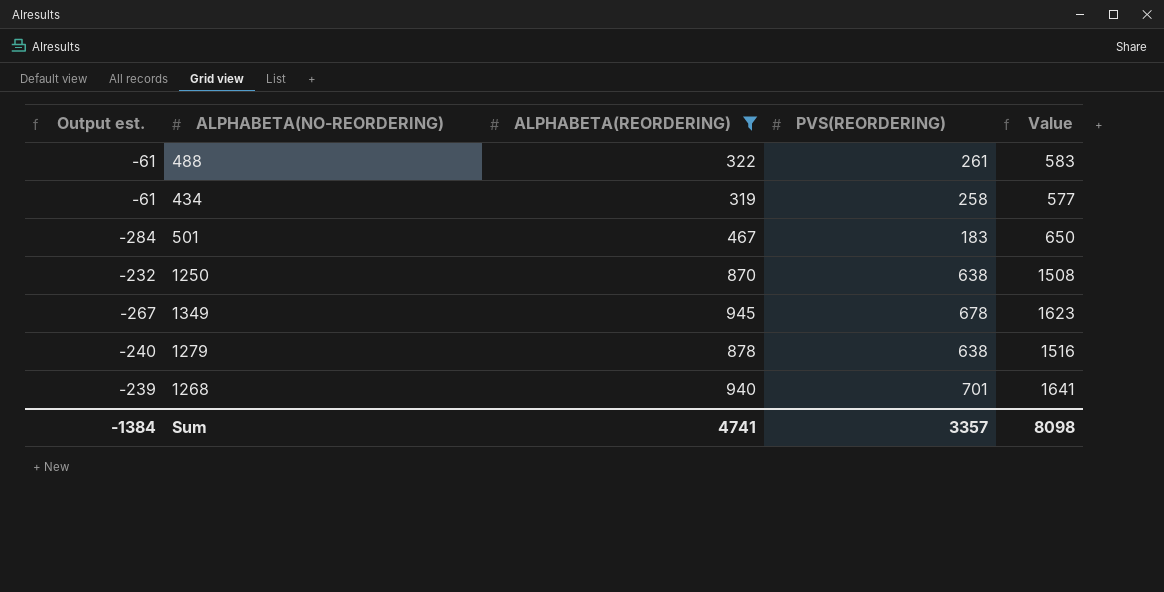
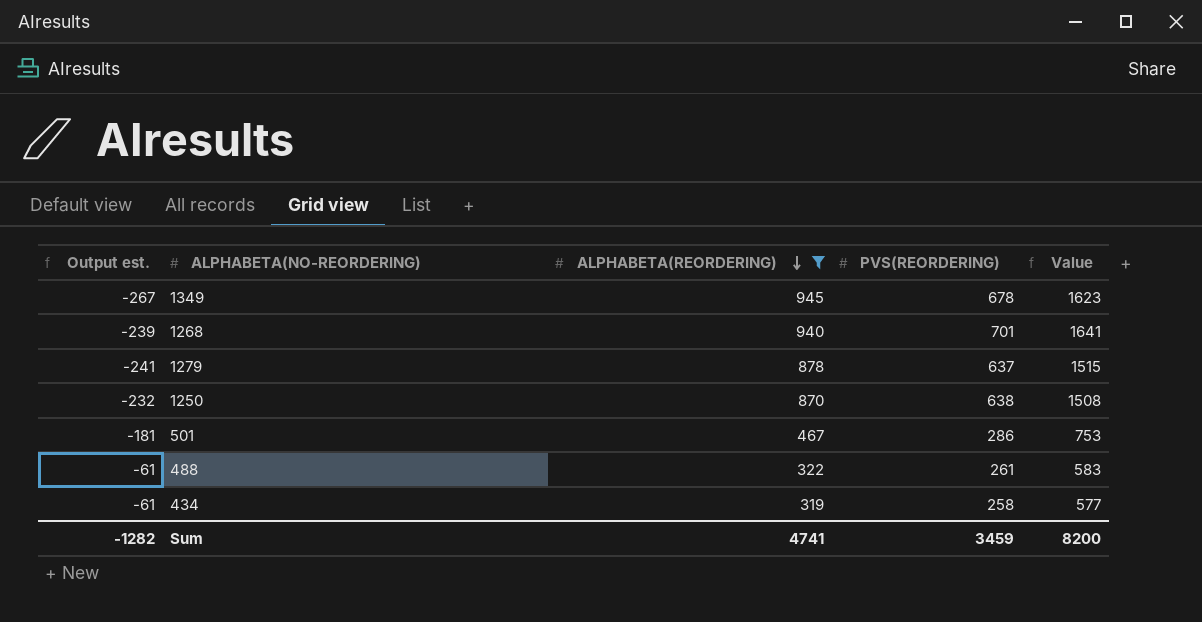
row order: none -> ALPHABETA(REORDERING) descending
1279 | Output est.: -240 -> -241
1279 | PVS(REORDERING): 638 -> 637
1279 | Value: 1516 -> 1515
501 | Output est.: -284 -> -181
501 | PVS(REORDERING): 183 -> 286
501 | Value: 650 -> 753
Sum | Output est.: -1384 -> -1282
Sum | PVS(REORDERING): 3357 -> 3459
Sum | Value: 8098 -> 8200

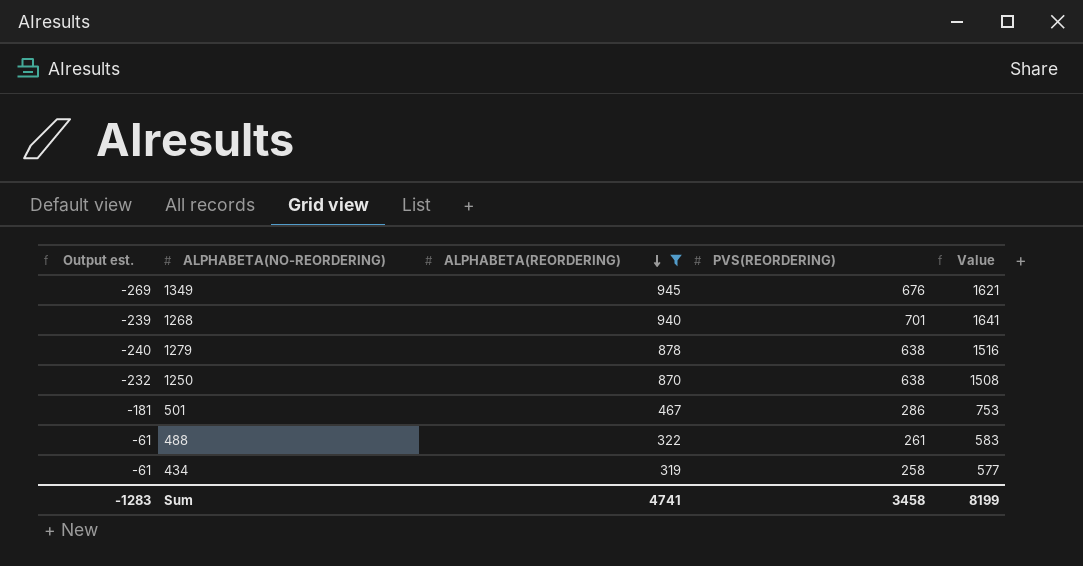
1349 | Output est.: -267 -> -269
1349 | PVS(REORDERING): 678 -> 676
1349 | Value: 1623 -> 1621
1279 | Output est.: -241 -> -240
1279 | PVS(REORDERING): 637 -> 638
1279 | Value: 1515 -> 1516
Sum | Output est.: -1282 -> -1283
Sum | PVS(REORDERING): 3459 -> 3458
Sum | Value: 8200 -> 8199

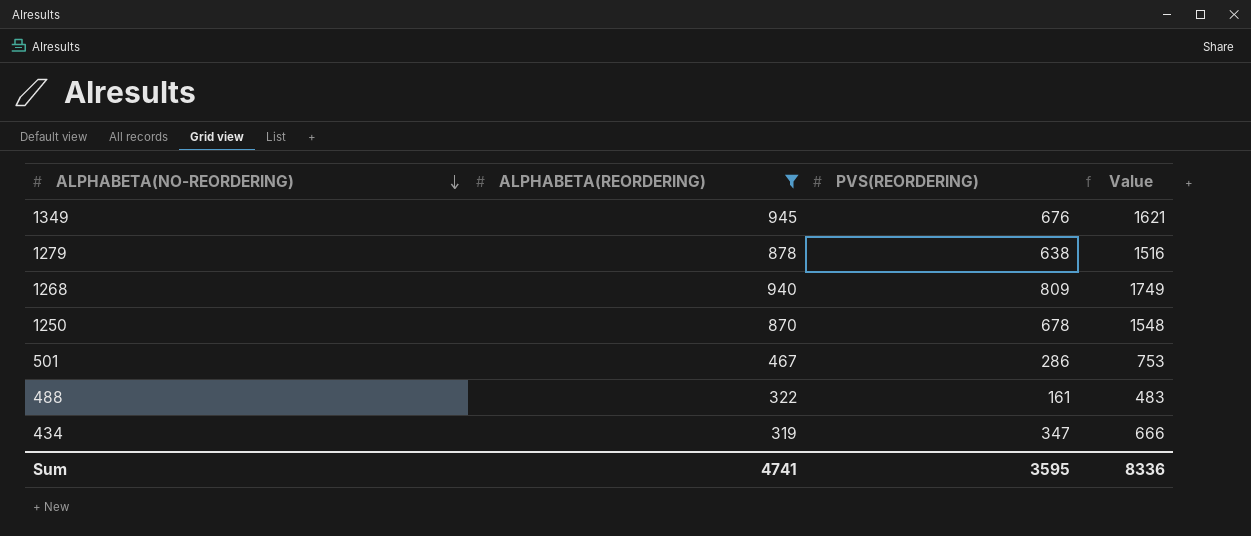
row order: ALPHABETA(REORDERING) descending -> ALPHABETA(NO-REORDERING) descending
column Output est. | formula: [PVS(REORDERING)] - [ALPHABETA(REORDERING)] -> none
1268 | PVS(REORDERING): 701 -> 809
1268 | Value: 1641 -> 1749
1250 | PVS(REORDERING): 638 -> 678
1250 | Value: 1508 -> 1548
488 | PVS(REORDERING): 261 -> 161
488 | Value: 583 -> 483
434 | PVS(REORDERING): 258 -> 347
434 | Value: 577 -> 666
Sum | PVS(REORDERING): 3458 -> 3595
Sum | Value: 8199 -> 8336

